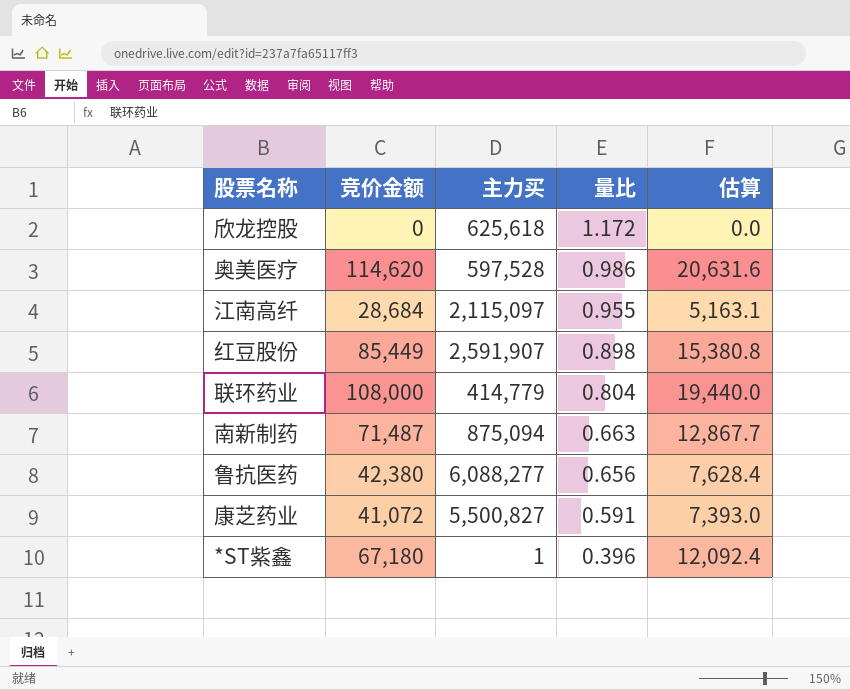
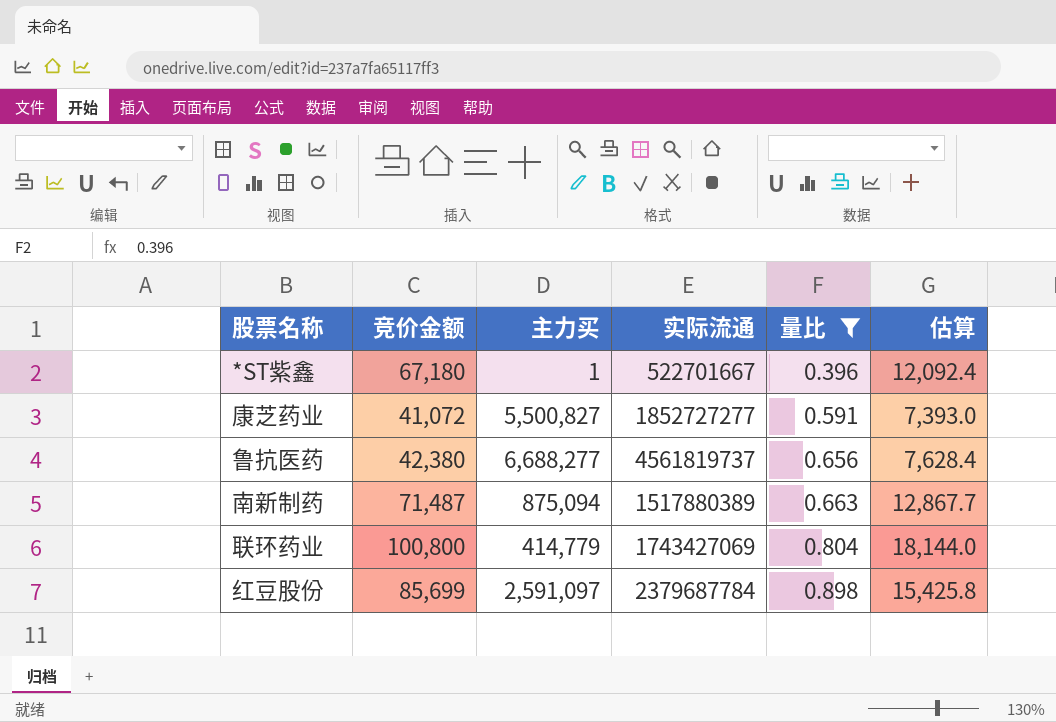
filter: none -> 量比 <= 0.898
row order: 量比 descending -> 量比 ascending
column 实际流通 | position: none -> 4
鲁抗医药 | 主力买: 6,088,277 -> 6,688,277
联环药业 | 竞价金额: 108,000 -> 100,800
联环药业 | 估算: 19,440.0 -> 18,144.0
红豆股份 | 竞价金额: 85,449 -> 85,699
红豆股份 | 主力买: 2,591,907 -> 2,591,097
红豆股份 | 估算: 15,380.8 -> 15,425.8

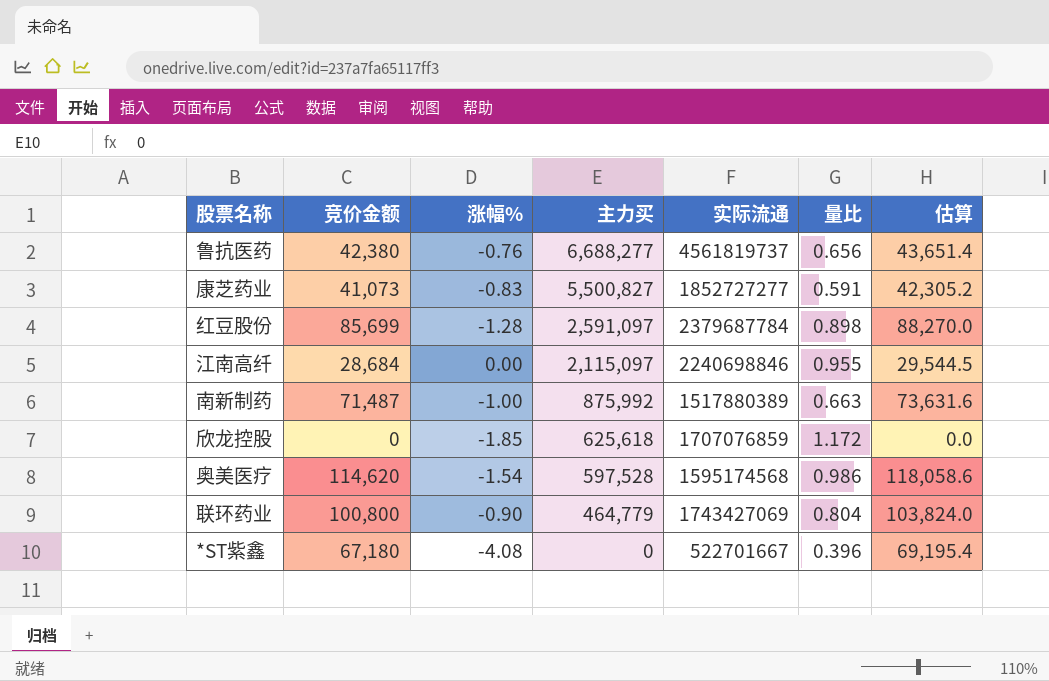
filter: 量比 <= 0.898 -> none
row order: 量比 ascending -> 主力买 descending
column 涨幅% | position: none -> 3
column 估算 | formula: [竞价金额] * 0.18 -> [竞价金额] * 1.03
康芝药业 | 竞价金额: 41,072 -> 41,073
南新制药 | 主力买: 875,094 -> 875,992
联环药业 | 主力买: 414,779 -> 464,779
*ST紫鑫 | 主力买: 1 -> 0

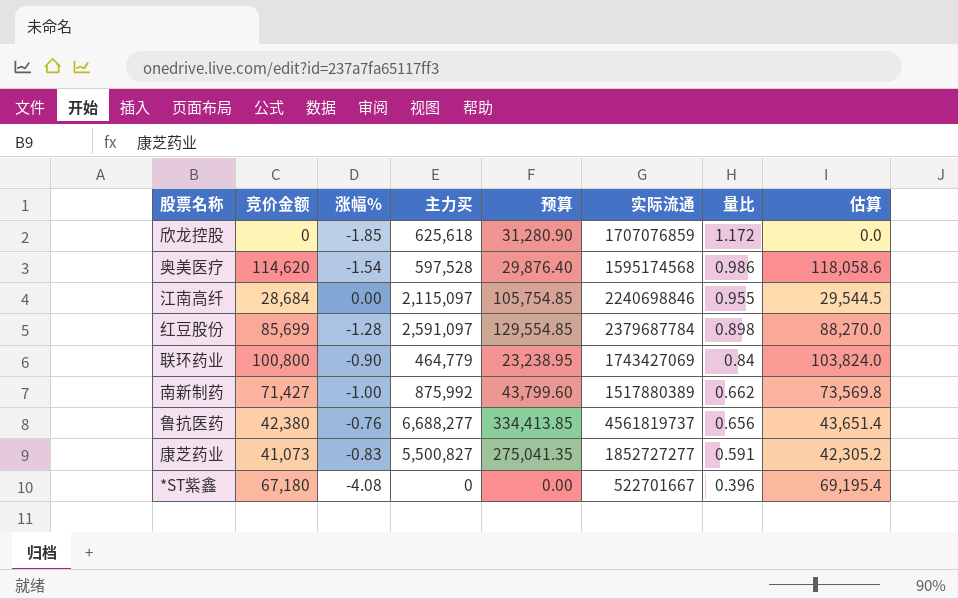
row order: 主力买 descending -> 量比 descending
column 预算 | formula: none -> [主力买] * 0.05
联环药业 | 量比: 0.804 -> 0.84
南新制药 | 竞价金额: 71,487 -> 71,427
南新制药 | 量比: 0.663 -> 0.662
南新制药 | 估算: 73,631.6 -> 73,569.8

